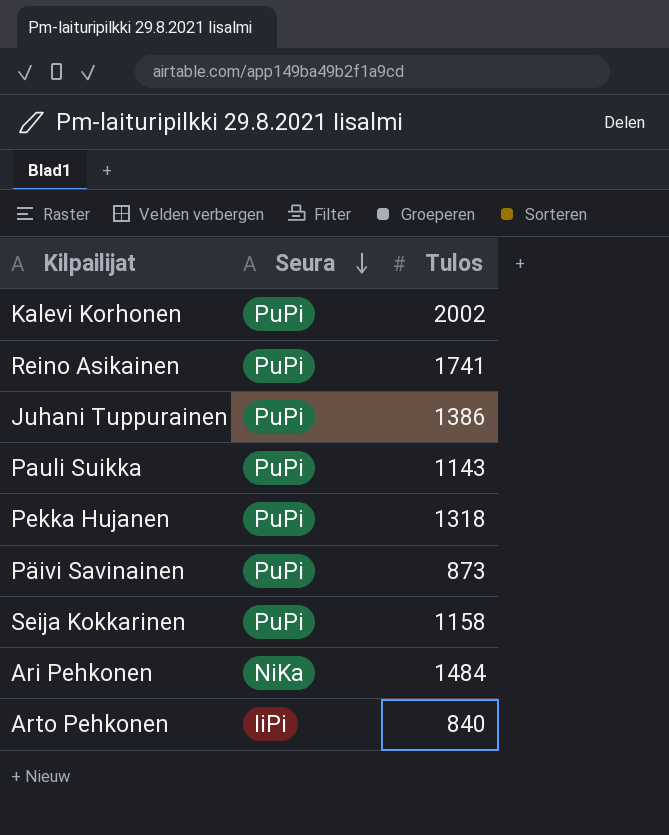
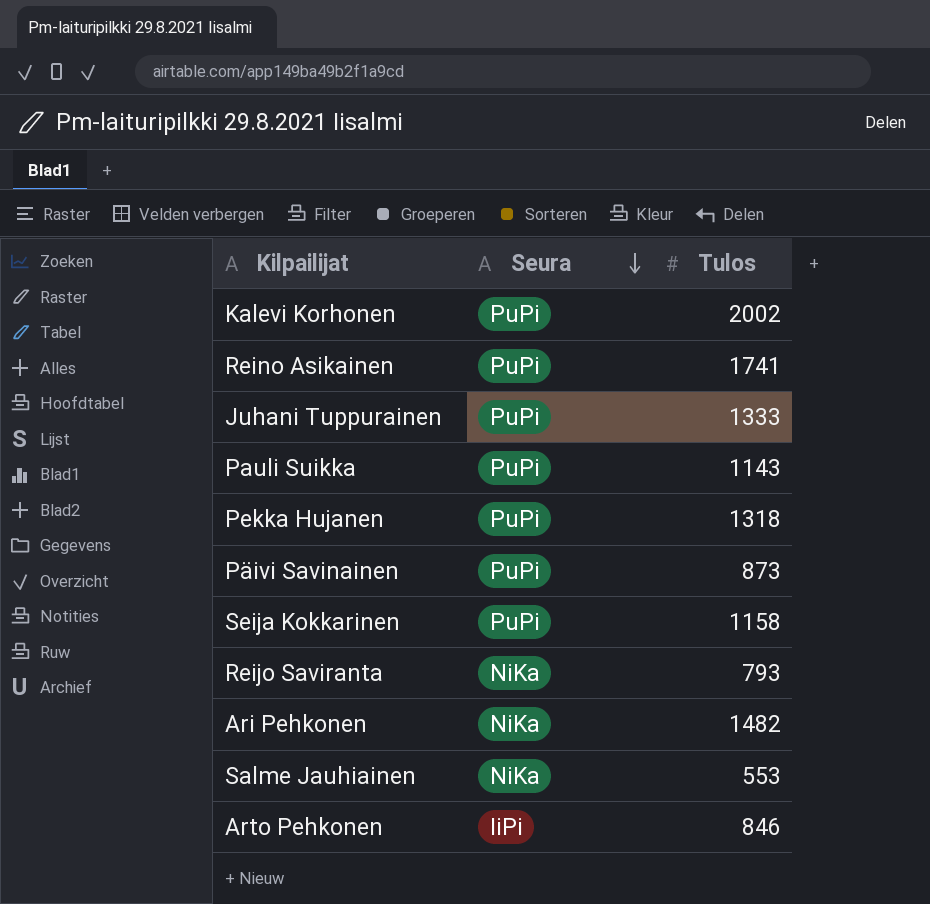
Juhani Tuppurainen | Tulos: 1386 -> 1333
row Reijo Saviranta: none -> NiKa | 793
Ari Pehkonen | Tulos: 1484 -> 1482
row Salme Jauhiainen: none -> NiKa | 553
Arto Pehkonen | Tulos: 840 -> 846

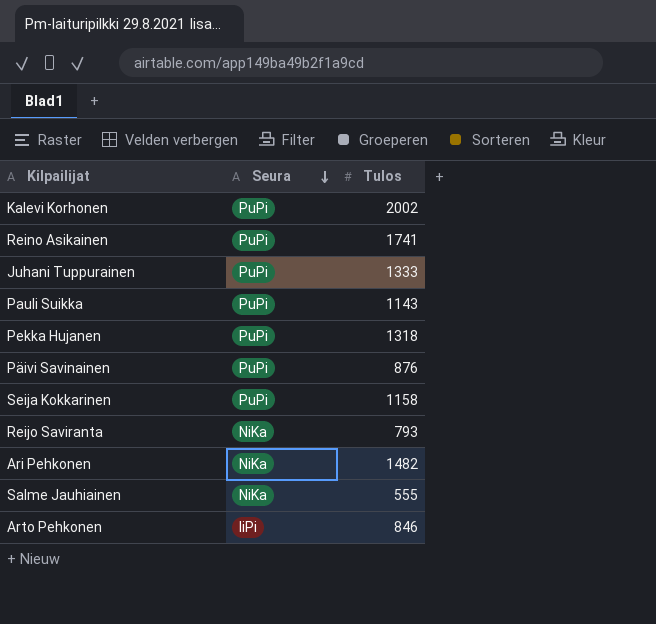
Päivi Savinainen | Tulos: 873 -> 876
Salme Jauhiainen | Tulos: 553 -> 555

